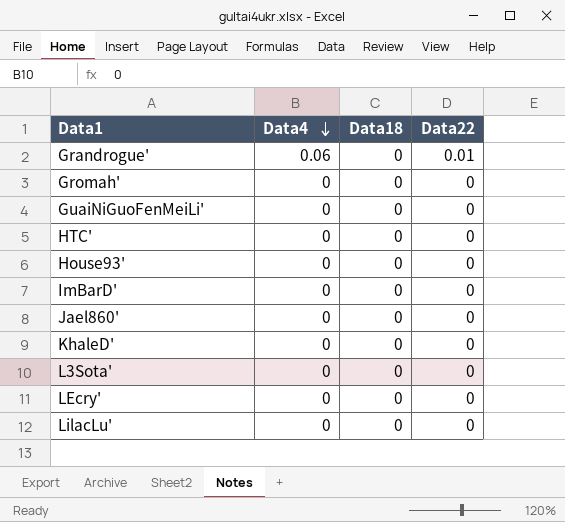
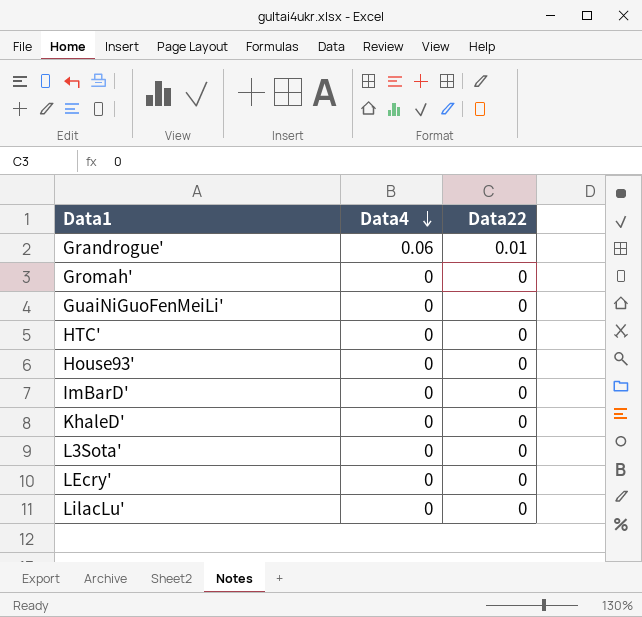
column Data18 | position: 3 -> none
row Jael860': 0 | 0 | 0 -> none

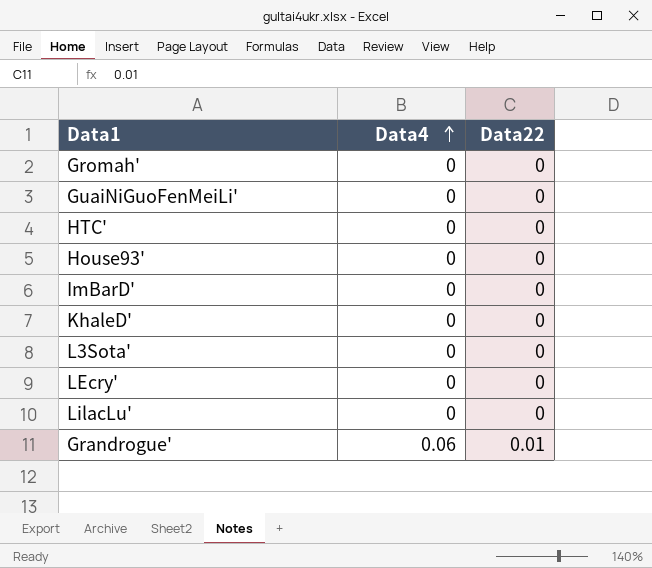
row order: Data4 descending -> Data4 ascending

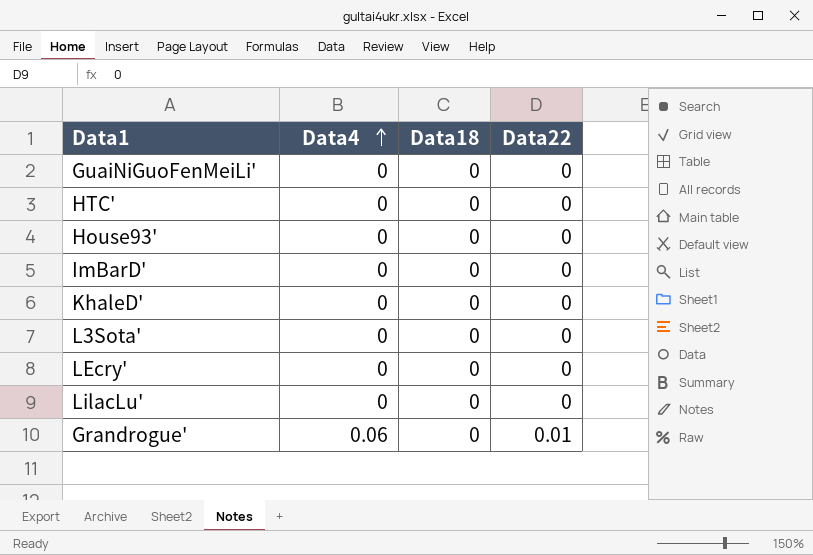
column Data18 | position: none -> 3
row Gromah': 0 | 0 -> none

